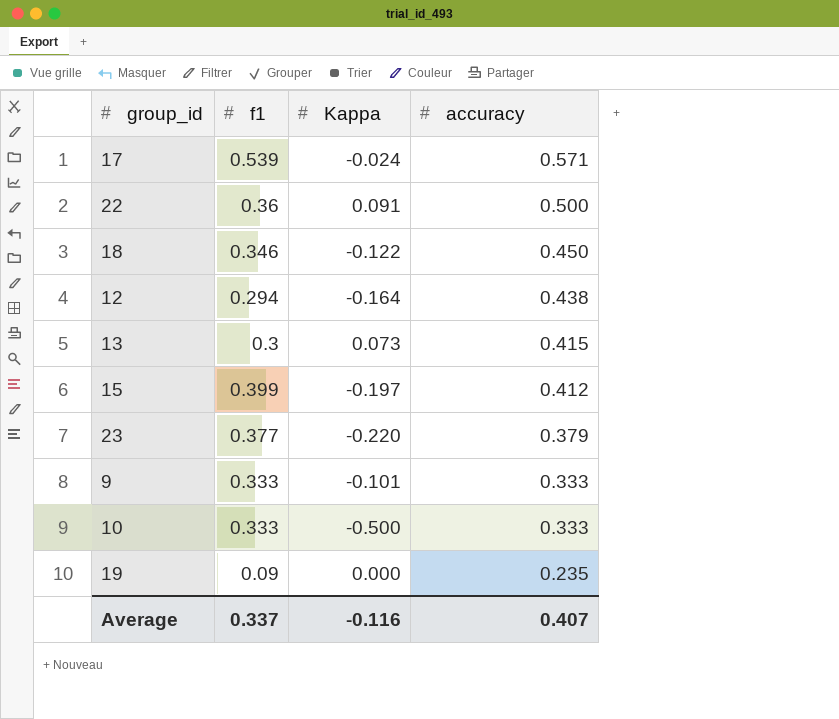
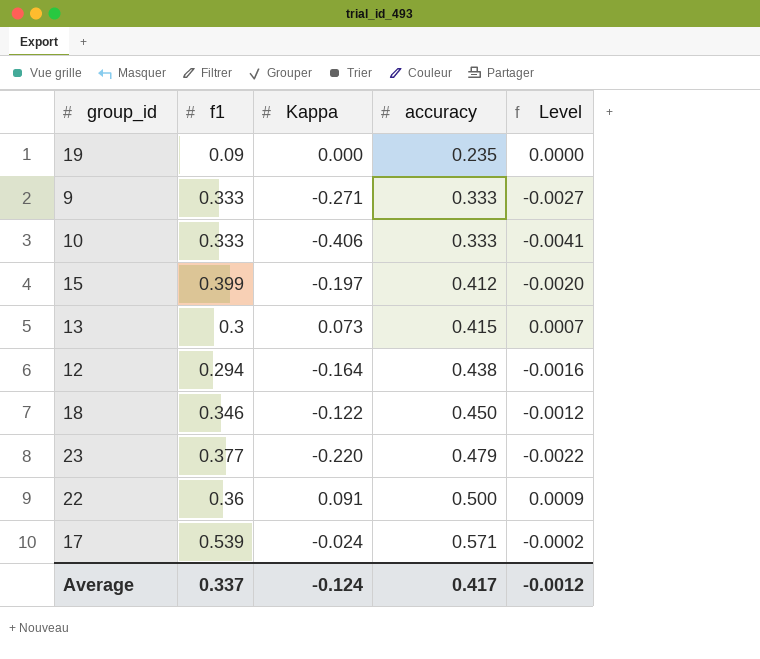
row order: accuracy descending -> accuracy ascending
column Level | formula: none -> [Kappa] * 0.01
9 | Kappa: -0.101 -> -0.271
10 | Kappa: -0.500 -> -0.406
23 | accuracy: 0.379 -> 0.479
Average | Kappa: -0.116 -> -0.124
Average | accuracy: 0.407 -> 0.417

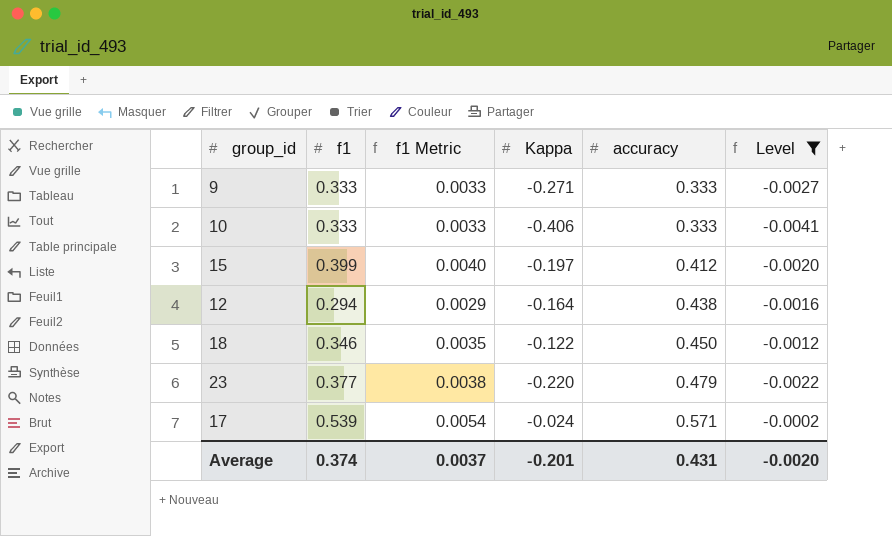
filter: none -> Level <= -0.0002
column f1 Metric | formula: none -> [f1] * 0.01
Average | f1: 0.337 -> 0.374
Average | Kappa: -0.124 -> -0.201
Average | accuracy: 0.417 -> 0.431
Average | Level: -0.0012 -> -0.0020

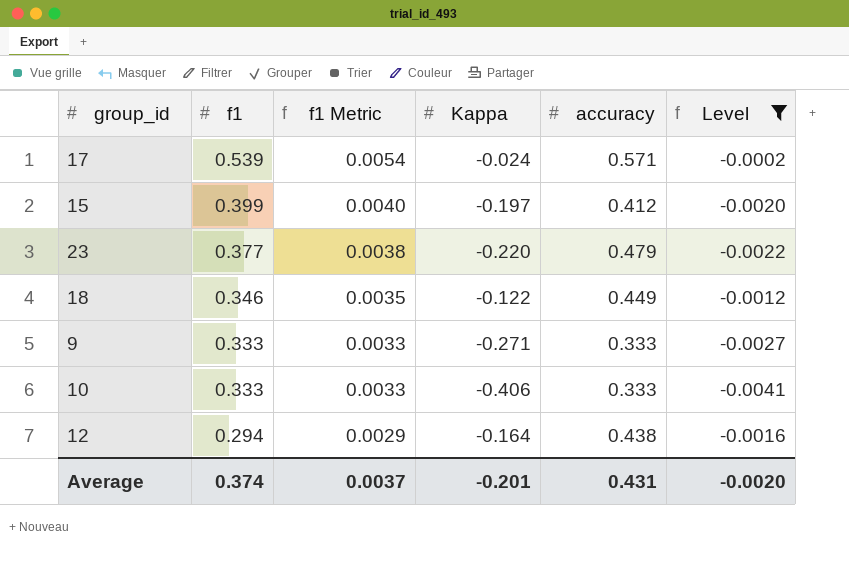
row order: accuracy ascending -> f1 descending
18 | accuracy: 0.450 -> 0.449

